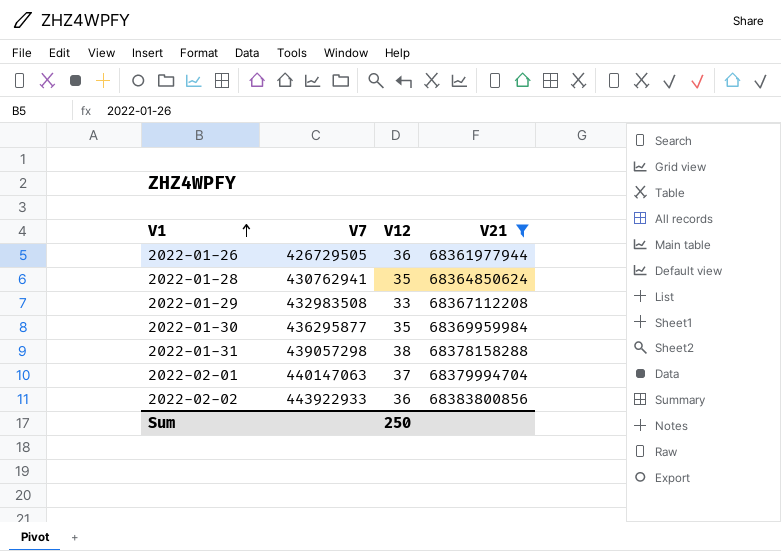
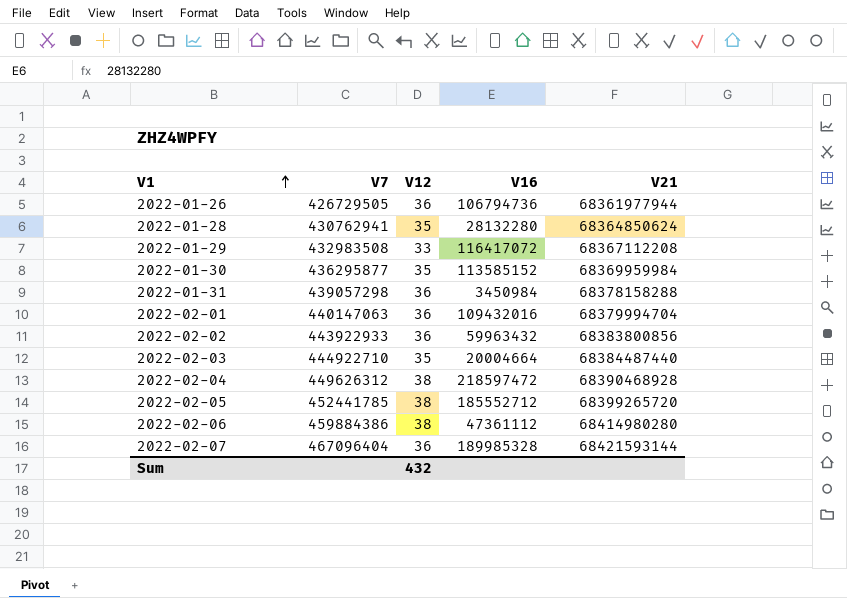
filter: V21 <= 68383800856 -> none
column V16 | position: none -> 4
2022-01-31 | V12: 38 -> 36
2022-02-01 | V12: 37 -> 36
Sum | V12: 250 -> 432

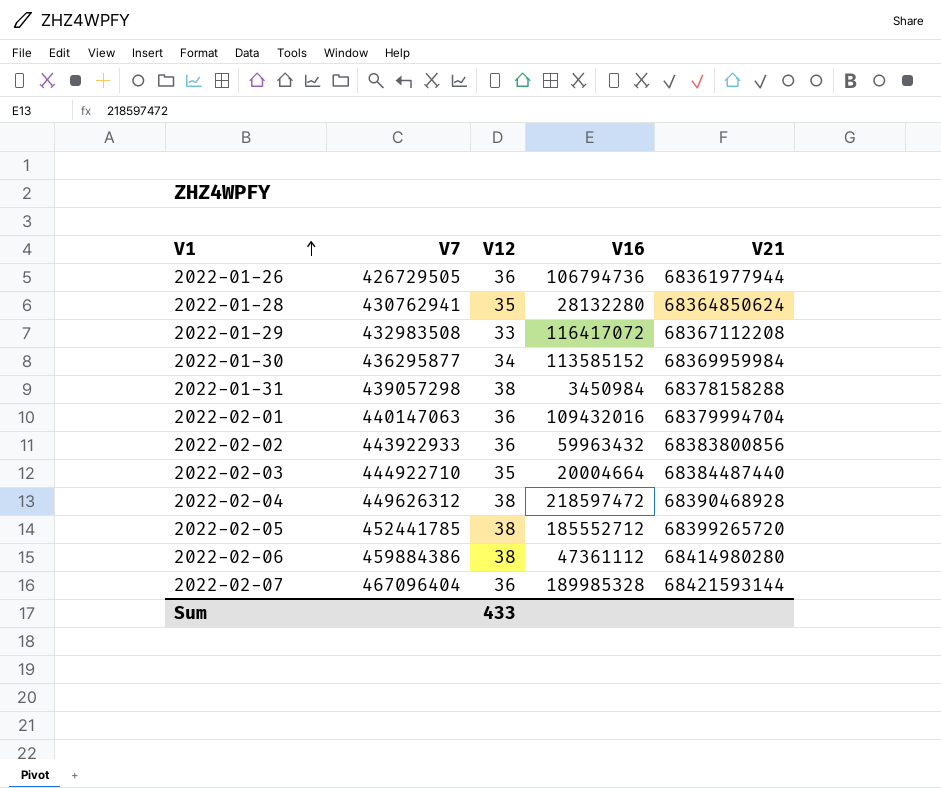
2022-01-30 | V12: 35 -> 34
2022-01-31 | V12: 36 -> 38
Sum | V12: 432 -> 433

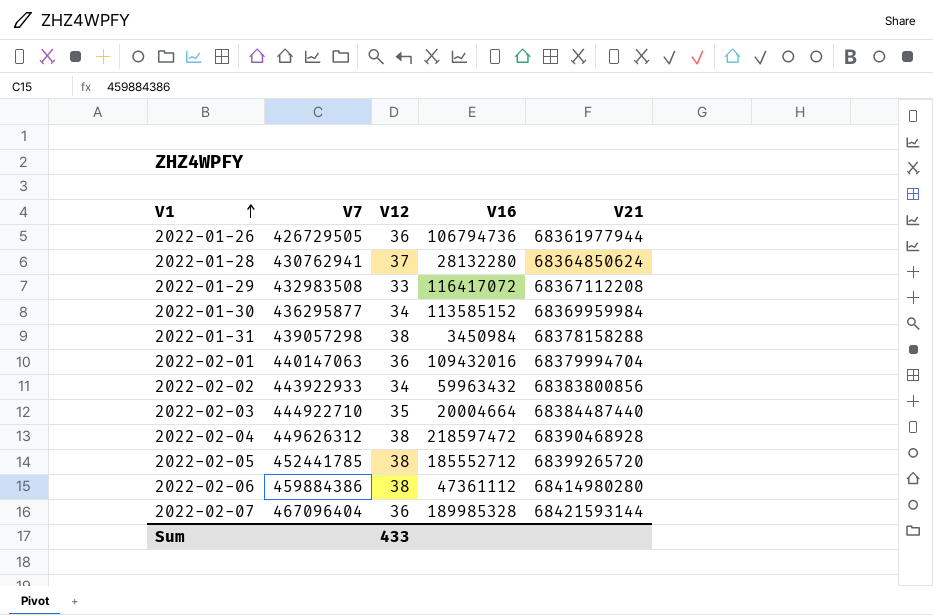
2022-01-28 | V12: 35 -> 37
2022-02-02 | V12: 36 -> 34

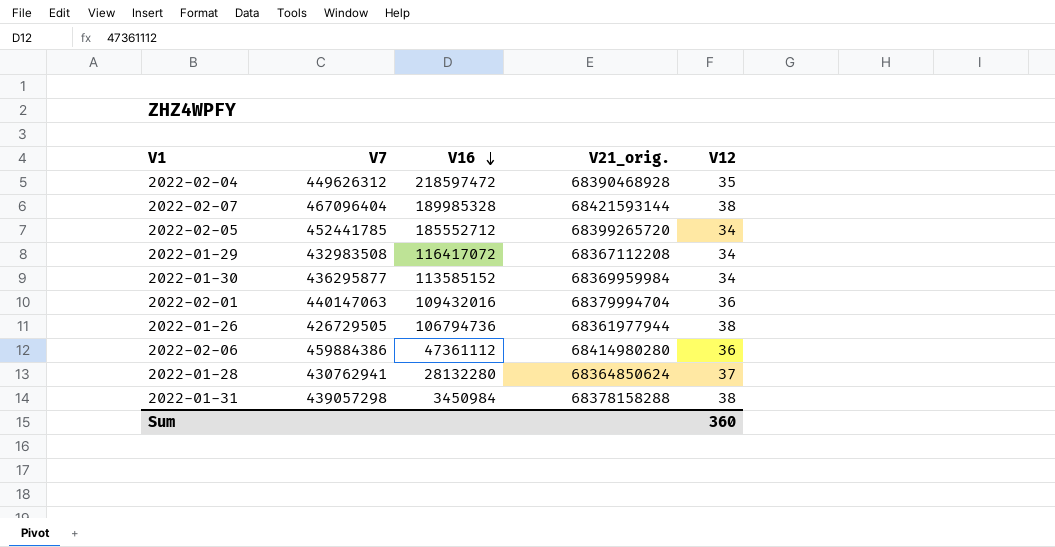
row order: V1 ascending -> V16 descending
column name: V21 -> V21_orig.
column V12 | position: 3 -> 5
row 2022-02-02: 443922933 | 34 | 59963432 | 68383800856 -> none
row 2022-02-03: 444922710 | 35 | 20004664 | 68384487440 -> none
2022-02-04 | V12: 38 -> 35
2022-02-07 | V12: 36 -> 38
2022-02-05 | V12: 38 -> 34
2022-01-29 | V12: 33 -> 34
2022-01-26 | V12: 36 -> 38
2022-02-06 | V12: 38 -> 36
Sum | V12: 433 -> 360

